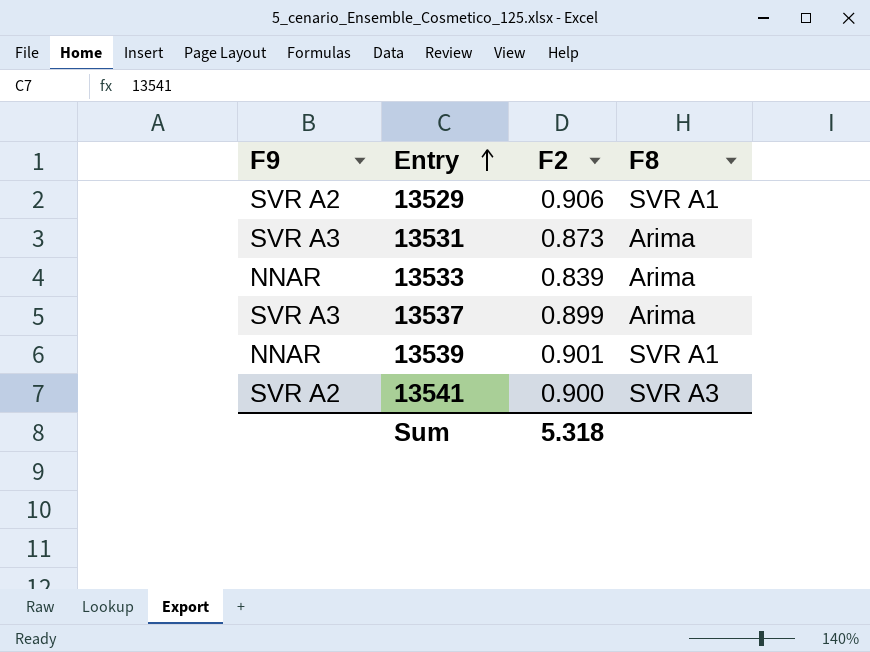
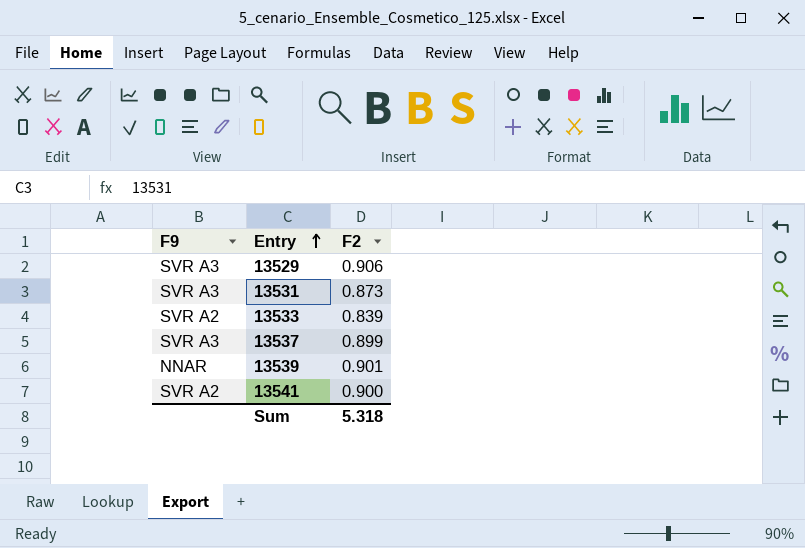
column F8 | position: 4 -> none
13529 | F9: SVR A2 -> SVR A3
13533 | F9: NNAR -> SVR A2

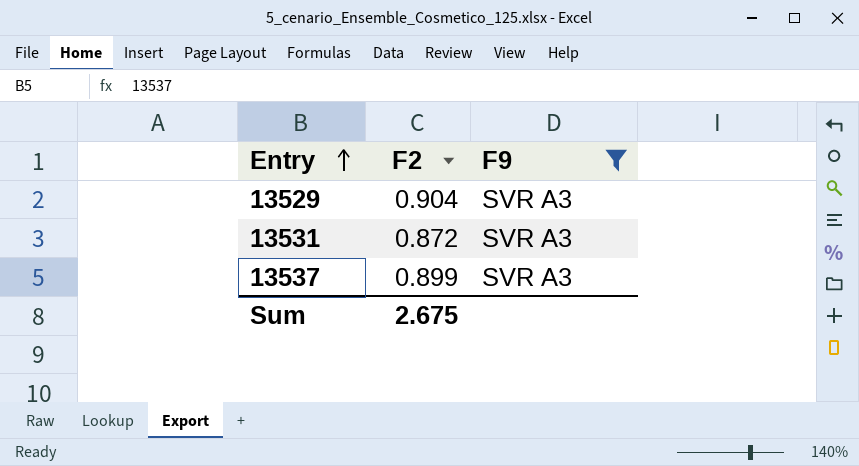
filter: none -> F9 = SVR A3
column F9 | position: 1 -> 3
13529 | F2: 0.906 -> 0.904
13531 | F2: 0.873 -> 0.872
Sum | F2: 5.318 -> 2.675

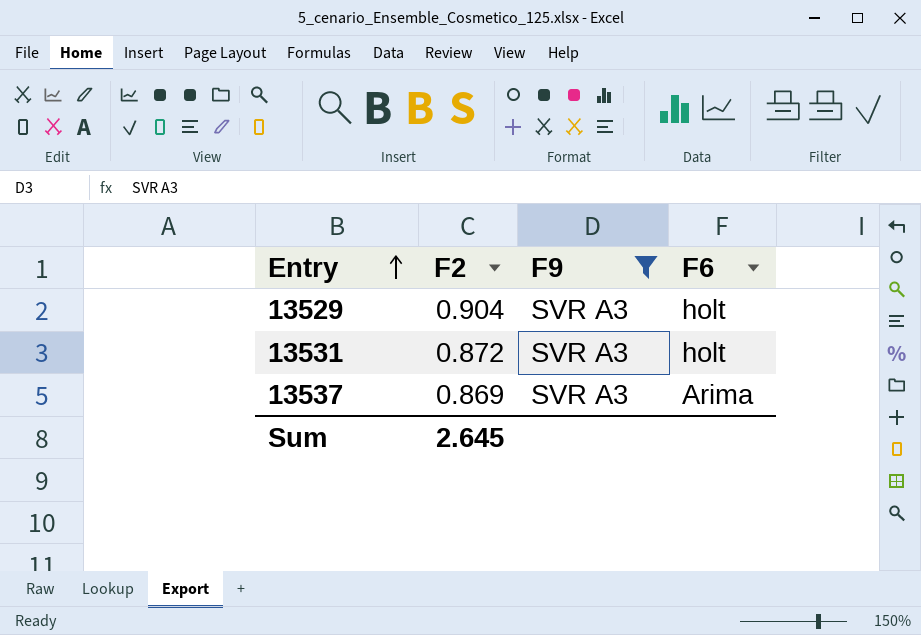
column F6 | position: none -> 4
13537 | F2: 0.899 -> 0.869
Sum | F2: 2.675 -> 2.645

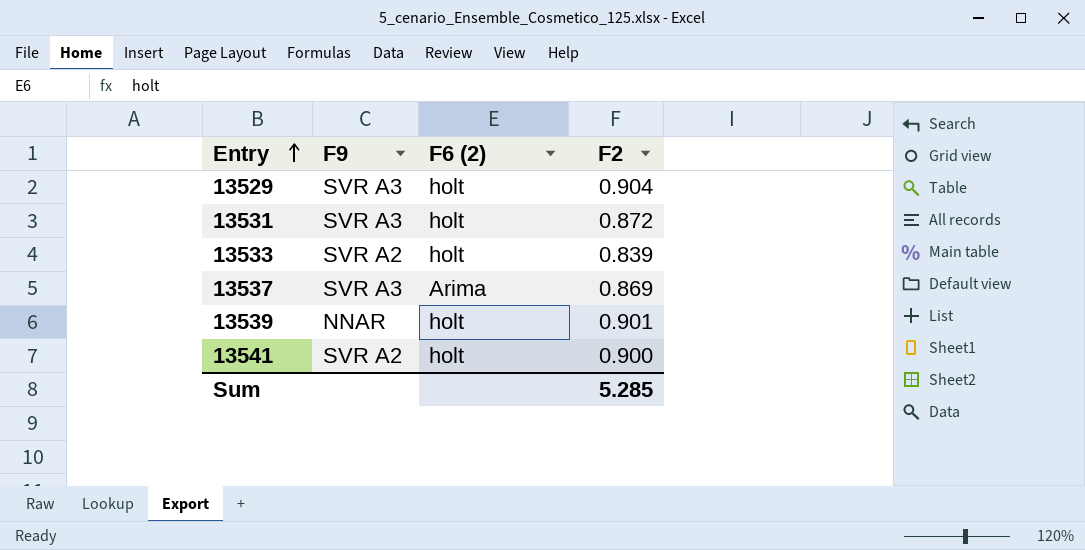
filter: F9 = SVR A3 -> none
column name: F6 -> F6 (2)
column F2 | position: 2 -> 4
Sum | F2: 2.645 -> 5.285

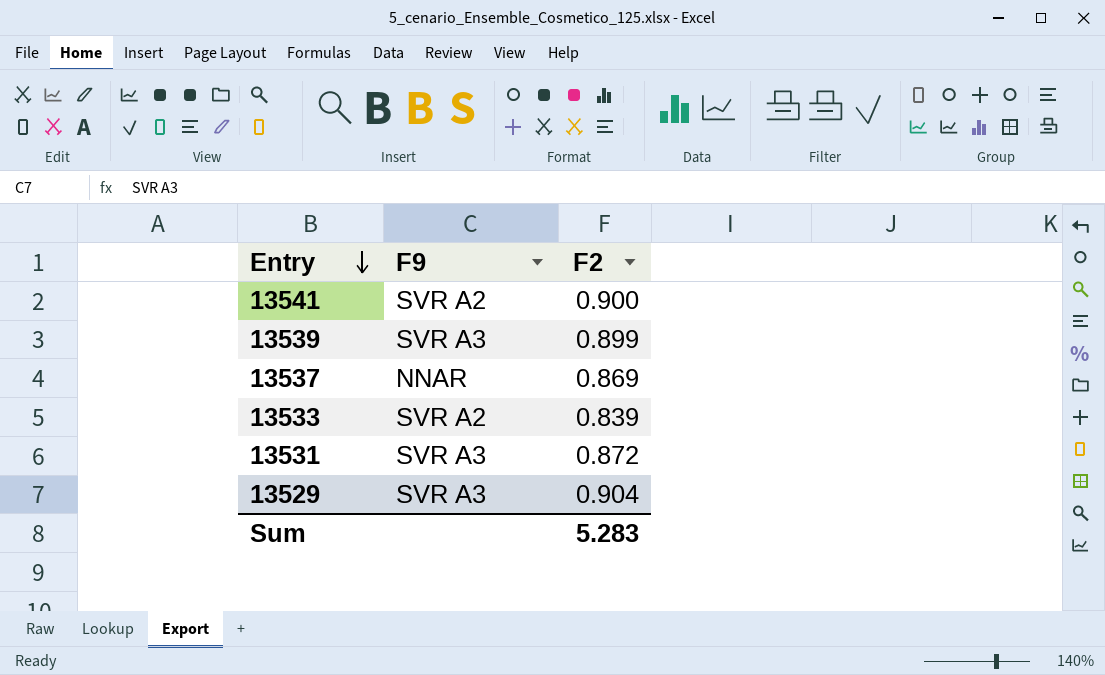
row order: Entry ascending -> Entry descending
column F6 (2) | position: 3 -> none
13539 | F9: NNAR -> SVR A3
13539 | F2: 0.901 -> 0.899
13537 | F9: SVR A3 -> NNAR
Sum | F2: 5.285 -> 5.283

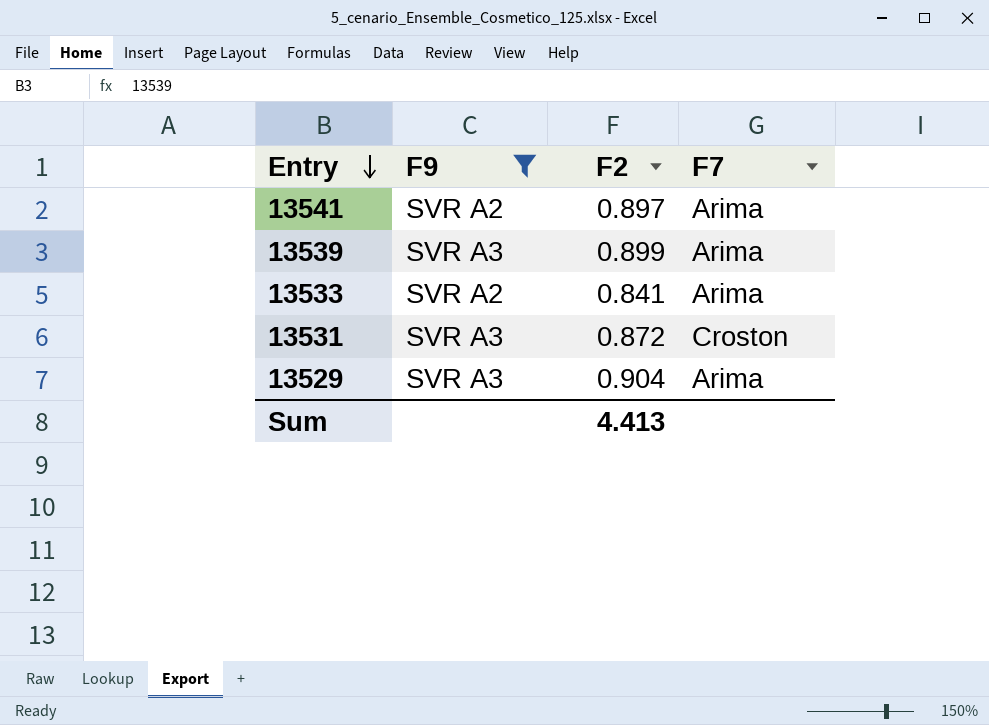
filter: none -> F9 != NNAR
column F7 | position: none -> 4
13541 | F2: 0.900 -> 0.897
13533 | F2: 0.839 -> 0.841
Sum | F2: 5.283 -> 4.413

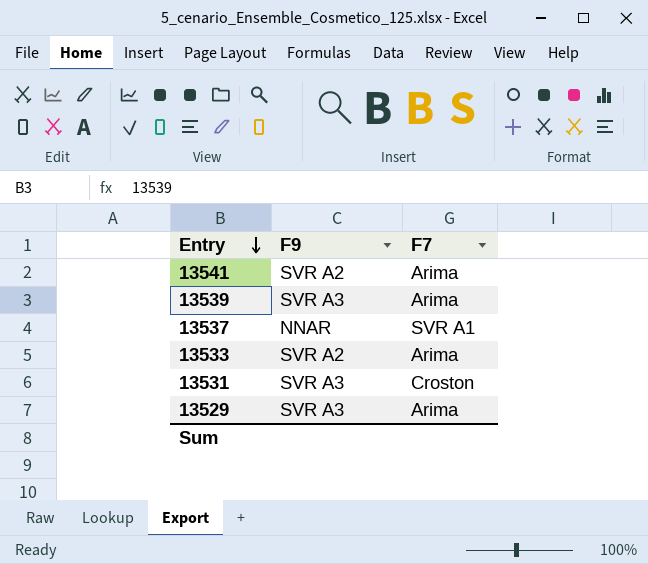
filter: F9 != NNAR -> none
column F2 | position: 3 -> none

